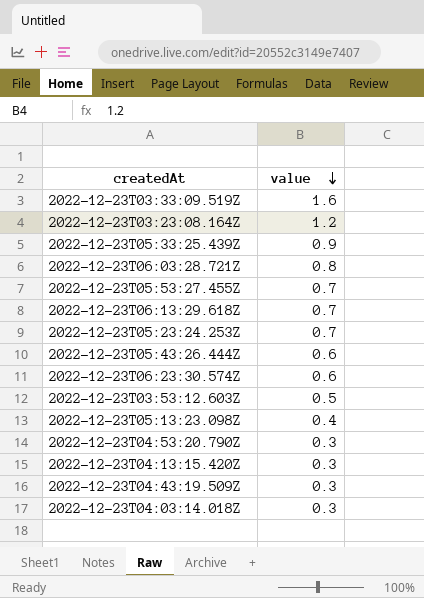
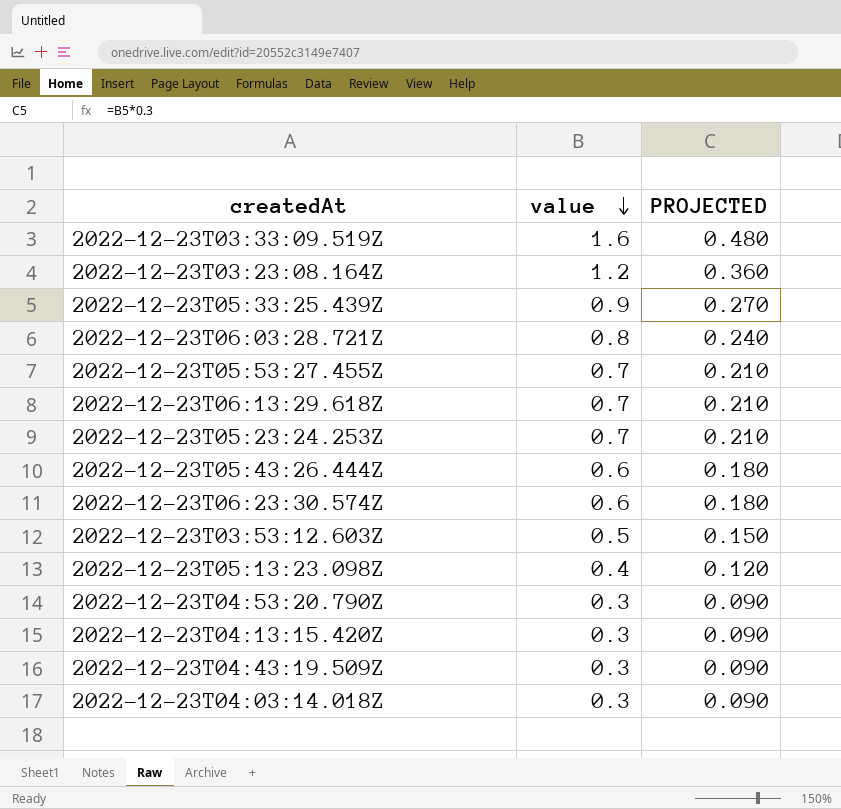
column PROJECTED | formula: none -> [value] * 0.3

